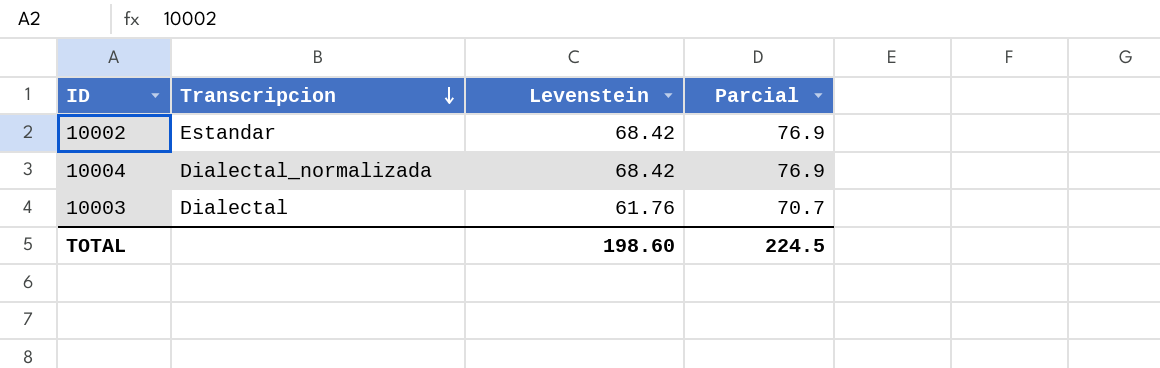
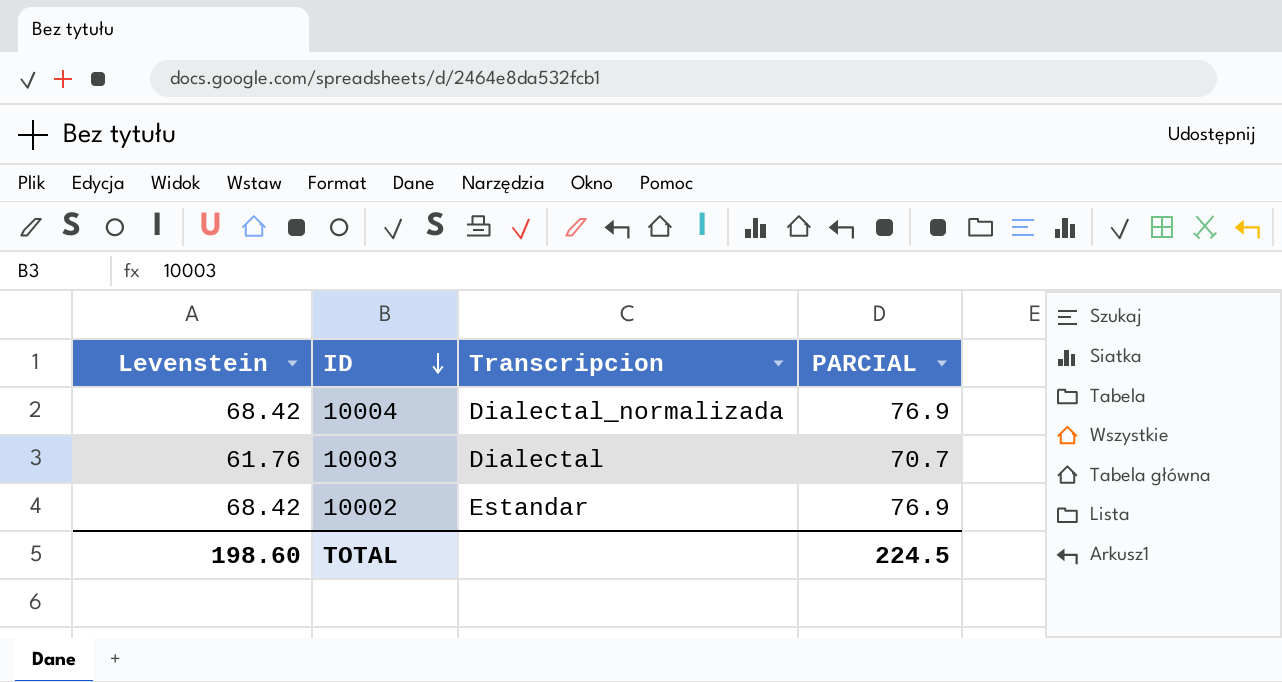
row order: Transcripcion descending -> ID descending
column Levenstein | position: 3 -> 1
column name: Parcial -> PARCIAL

